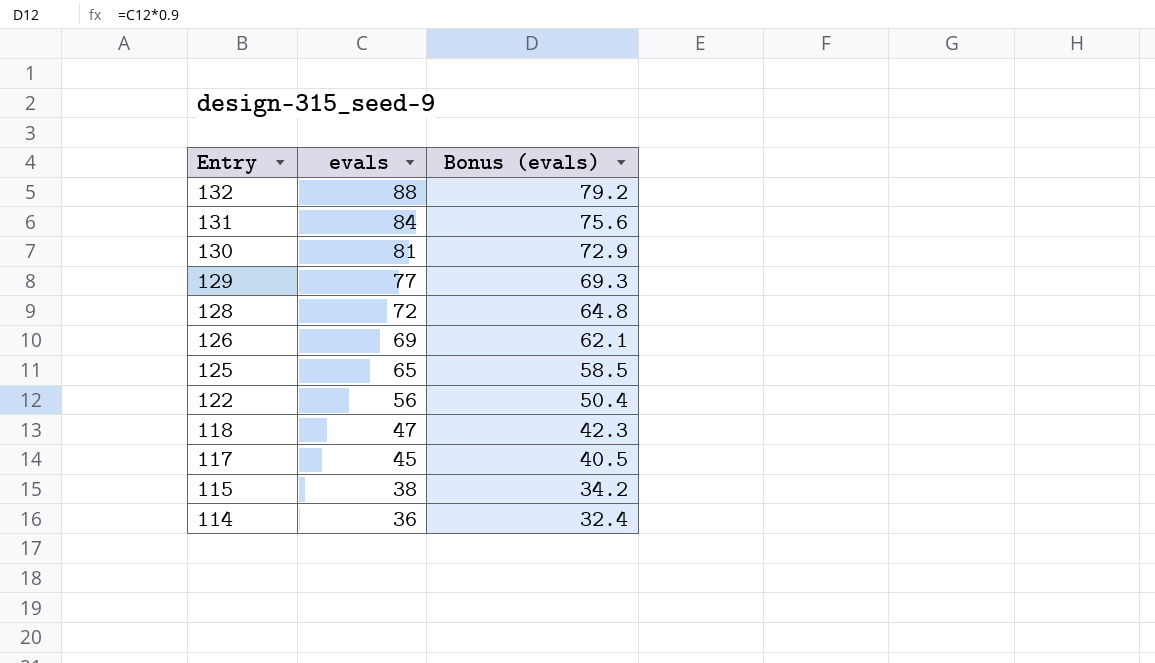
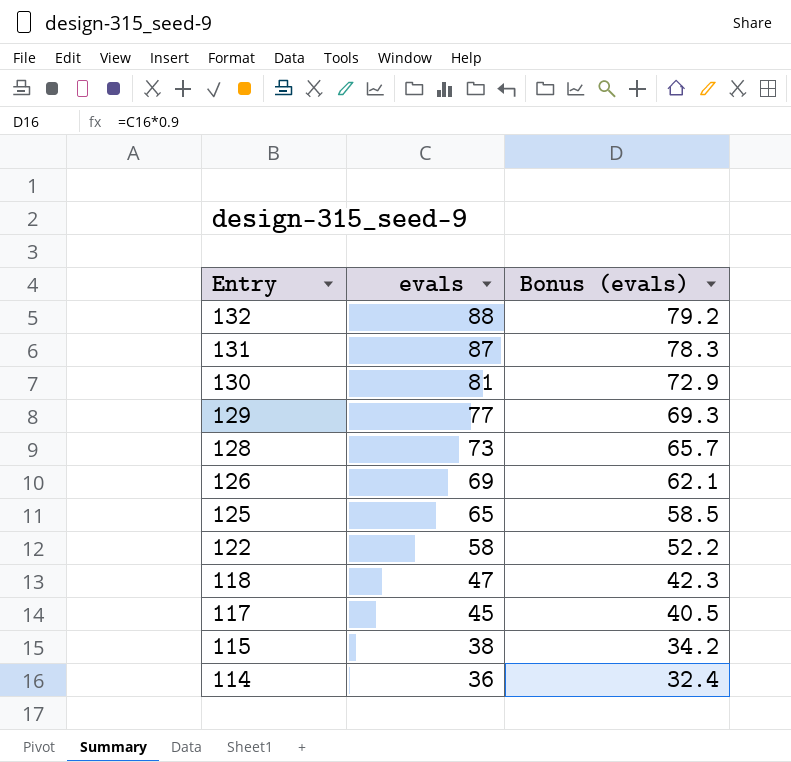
131 | evals: 84 -> 87
131 | Bonus (evals): 75.6 -> 78.3
128 | evals: 72 -> 73
128 | Bonus (evals): 64.8 -> 65.7
122 | evals: 56 -> 58
122 | Bonus (evals): 50.4 -> 52.2

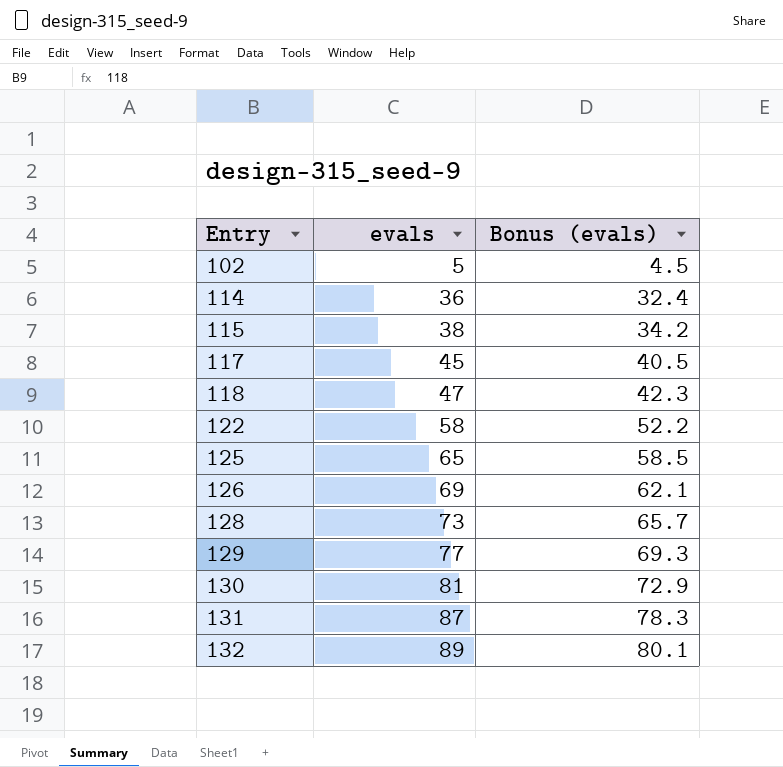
row order: Entry descending -> Entry ascending
row 102: none -> 5 | 4.5
132 | evals: 88 -> 89
132 | Bonus (evals): 79.2 -> 80.1

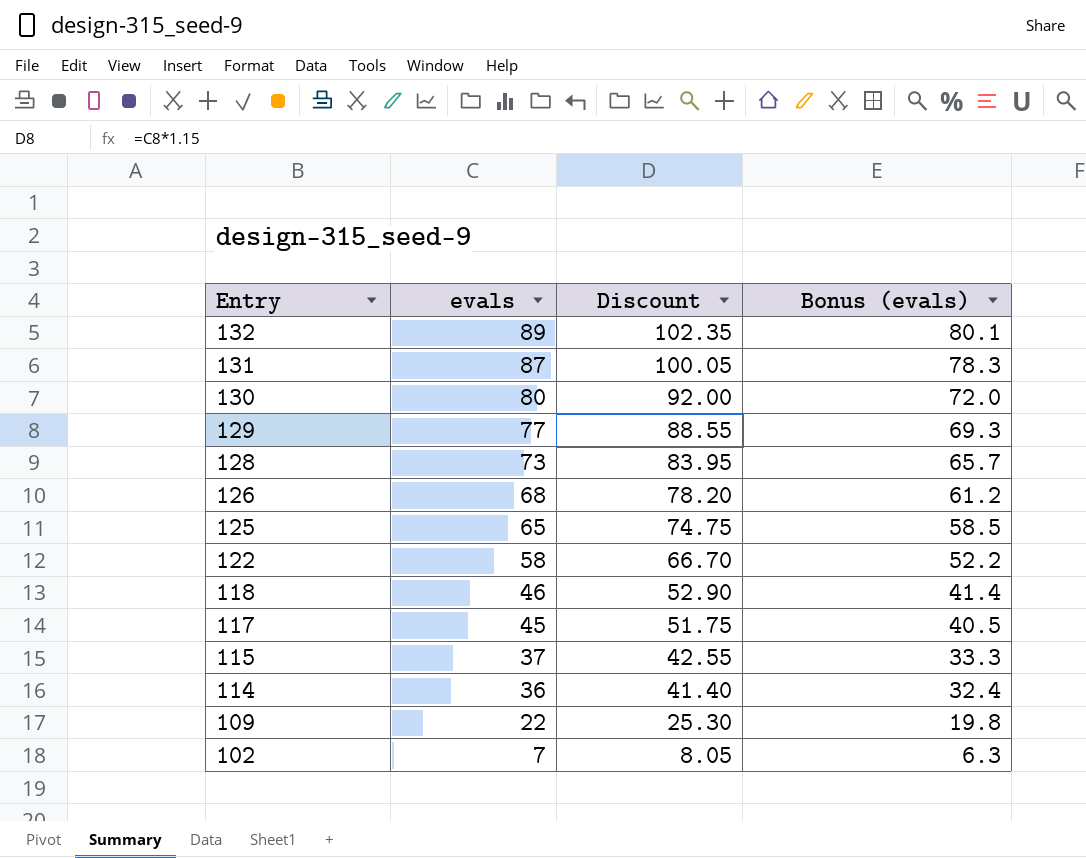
row order: Entry ascending -> Entry descending
column Discount | formula: none -> [evals] * 1.15
130 | evals: 81 -> 80
130 | Bonus (evals): 72.9 -> 72.0
126 | evals: 69 -> 68
126 | Bonus (evals): 62.1 -> 61.2
118 | evals: 47 -> 46
118 | Bonus (evals): 42.3 -> 41.4
115 | evals: 38 -> 37
115 | Bonus (evals): 34.2 -> 33.3
row 109: none -> 22 | 25.30 | 19.8
102 | evals: 5 -> 7
102 | Bonus (evals): 4.5 -> 6.3

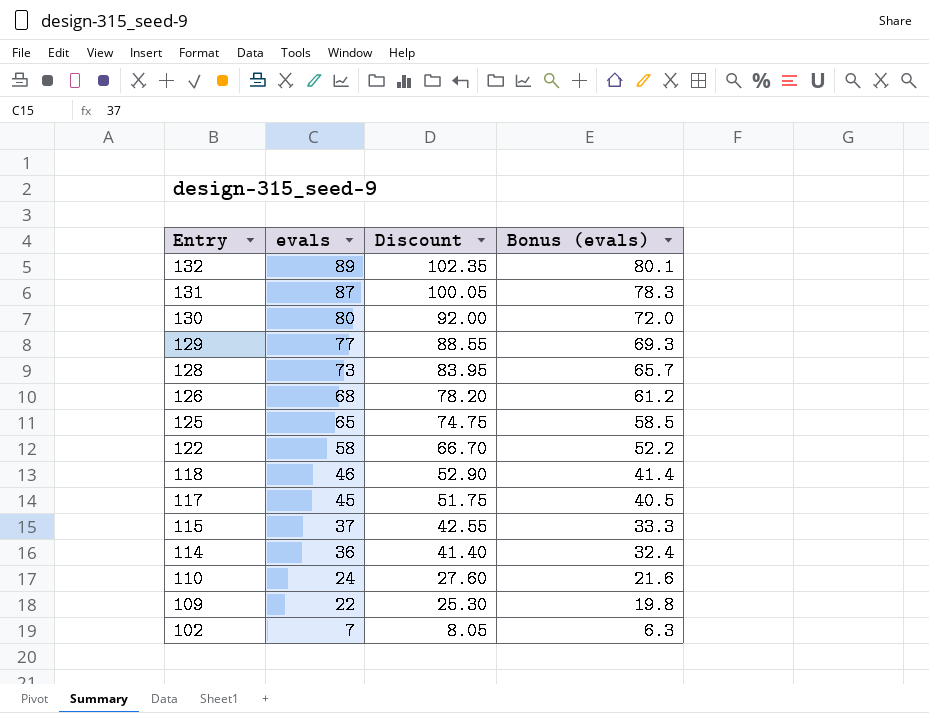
row 110: none -> 24 | 27.60 | 21.6

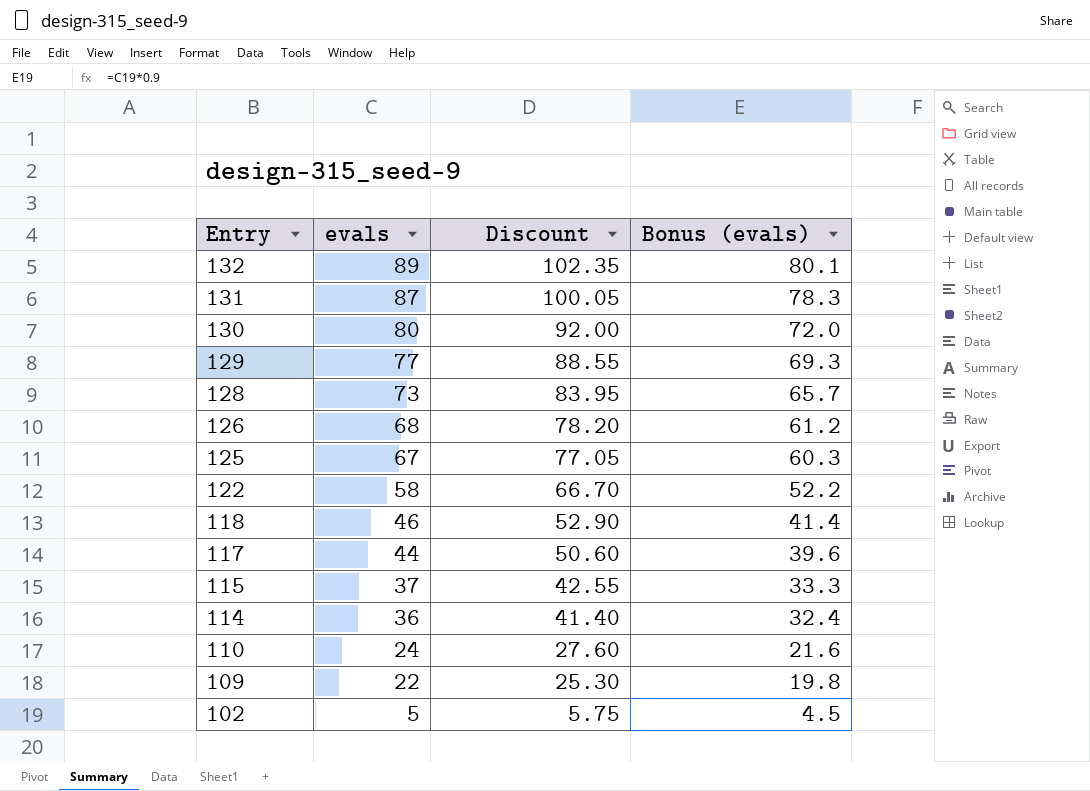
125 | evals: 65 -> 67
125 | Discount: 74.75 -> 77.05
125 | Bonus (evals): 58.5 -> 60.3
117 | evals: 45 -> 44
117 | Discount: 51.75 -> 50.60
117 | Bonus (evals): 40.5 -> 39.6
102 | evals: 7 -> 5
102 | Discount: 8.05 -> 5.75
102 | Bonus (evals): 6.3 -> 4.5

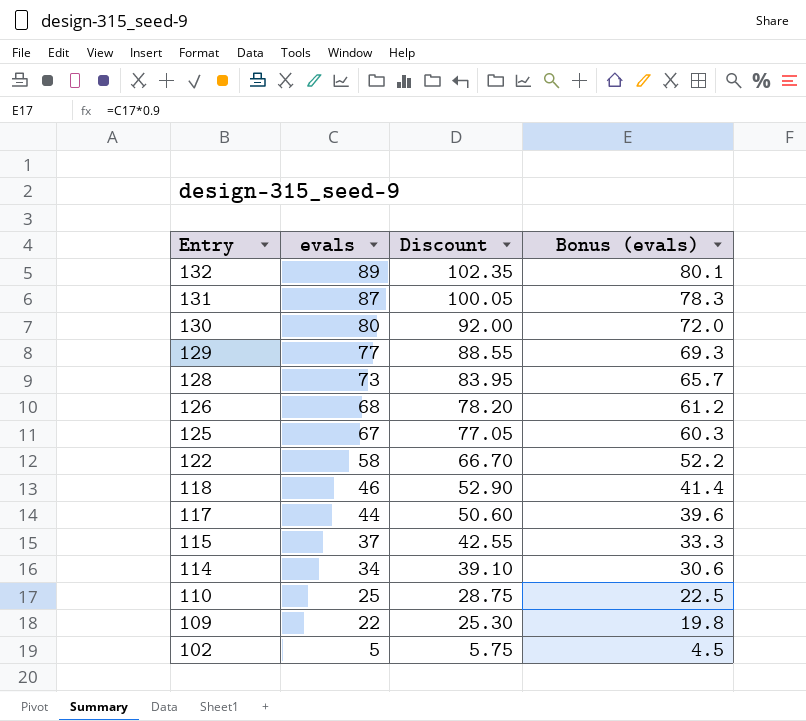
114 | evals: 36 -> 34
114 | Discount: 41.40 -> 39.10
114 | Bonus (evals): 32.4 -> 30.6
110 | evals: 24 -> 25
110 | Discount: 27.60 -> 28.75
110 | Bonus (evals): 21.6 -> 22.5

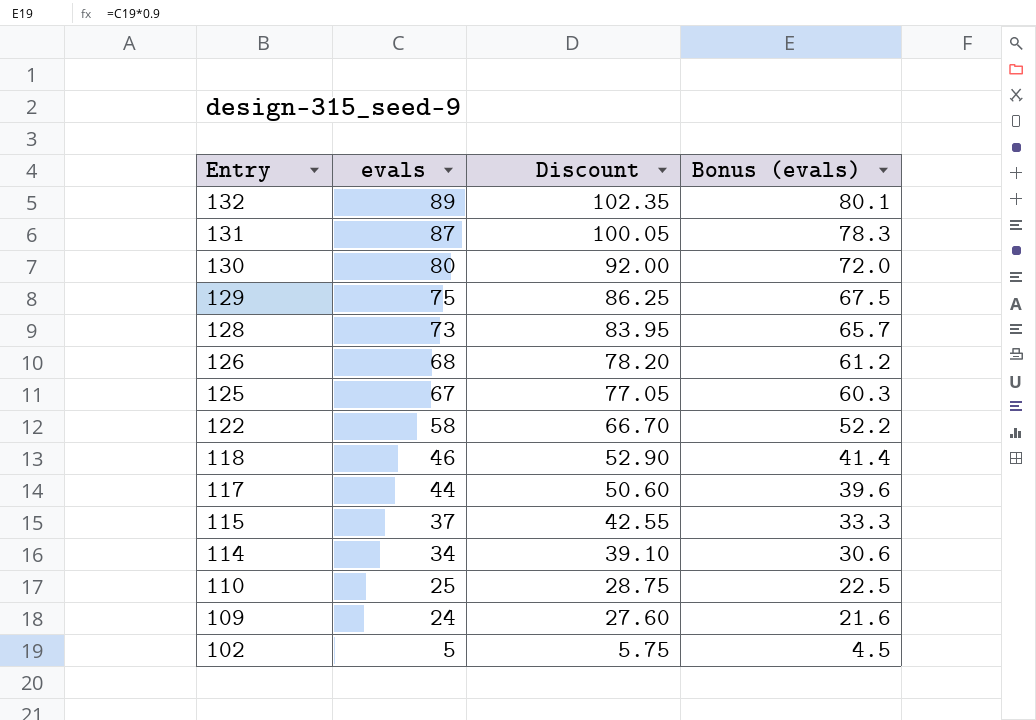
129 | evals: 77 -> 75
129 | Discount: 88.55 -> 86.25
129 | Bonus (evals): 69.3 -> 67.5
109 | evals: 22 -> 24
109 | Discount: 25.30 -> 27.60
109 | Bonus (evals): 19.8 -> 21.6

